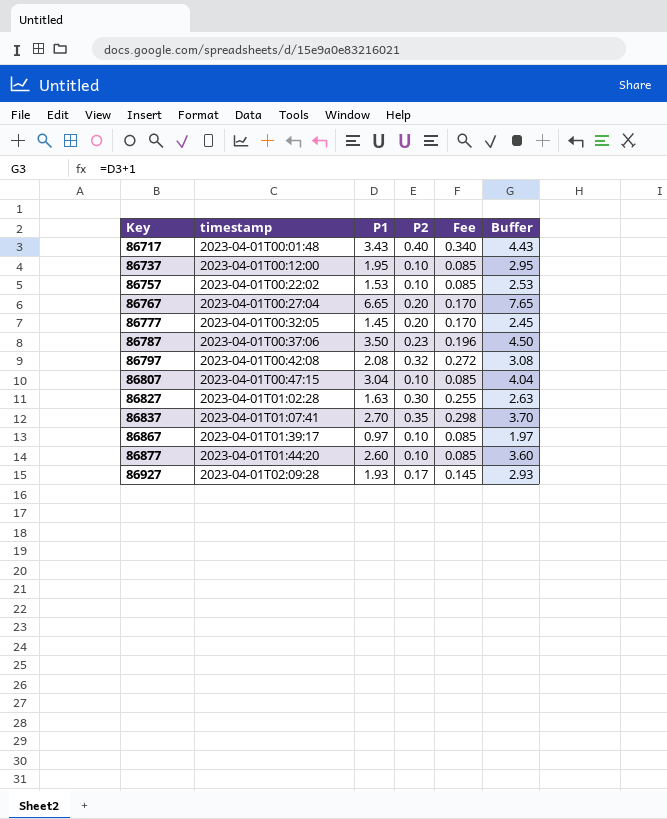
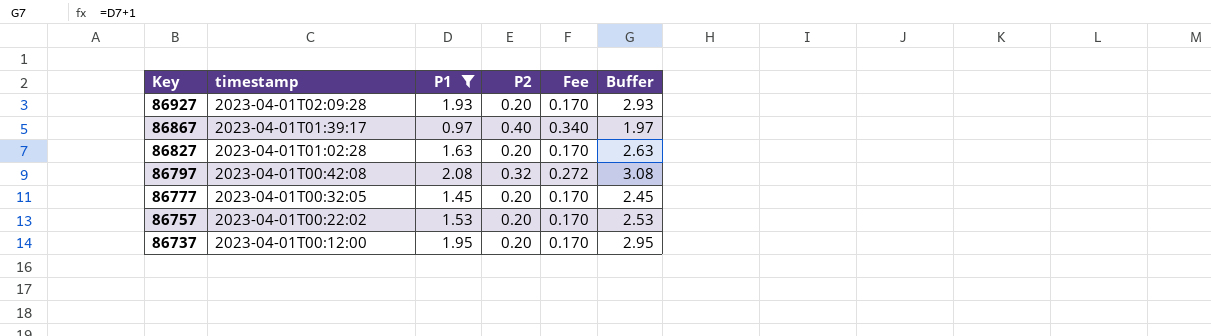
filter: none -> P1 <= 2.08
row order: Key ascending -> Key descending
86927 | P2: 0.17 -> 0.20
86927 | Fee: 0.145 -> 0.170
86867 | P2: 0.10 -> 0.40
86867 | Fee: 0.085 -> 0.340
86827 | P2: 0.30 -> 0.20
86827 | Fee: 0.255 -> 0.170
86757 | P2: 0.10 -> 0.20
86757 | Fee: 0.085 -> 0.170
86737 | P2: 0.10 -> 0.20
86737 | Fee: 0.085 -> 0.170

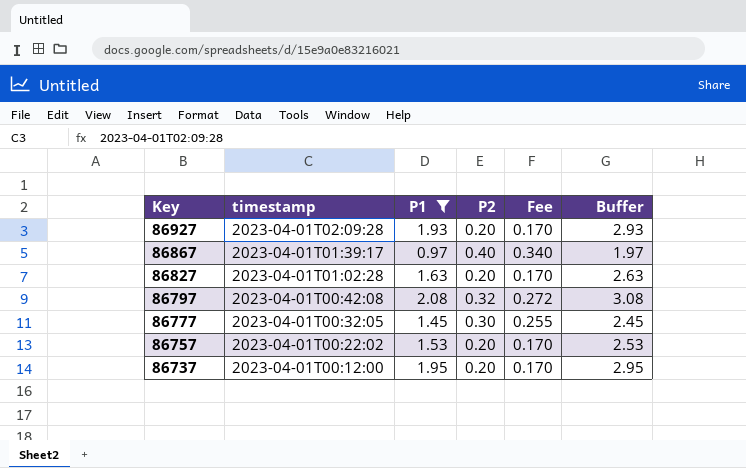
86777 | P2: 0.20 -> 0.30
86777 | Fee: 0.170 -> 0.255

